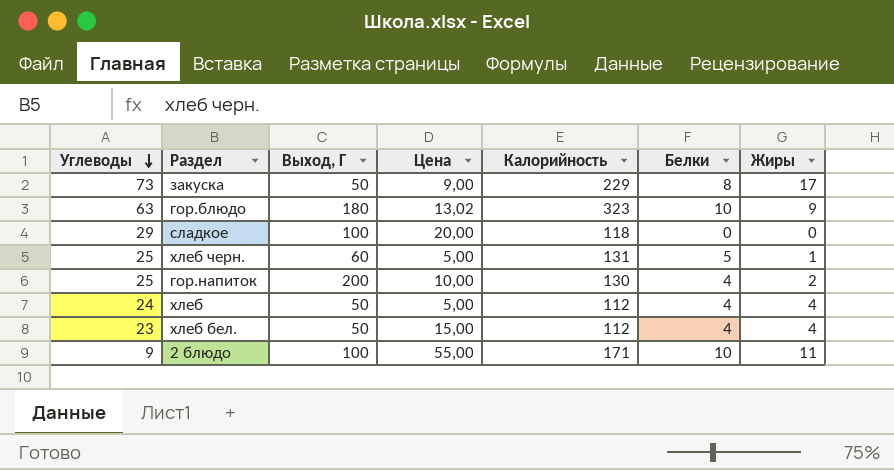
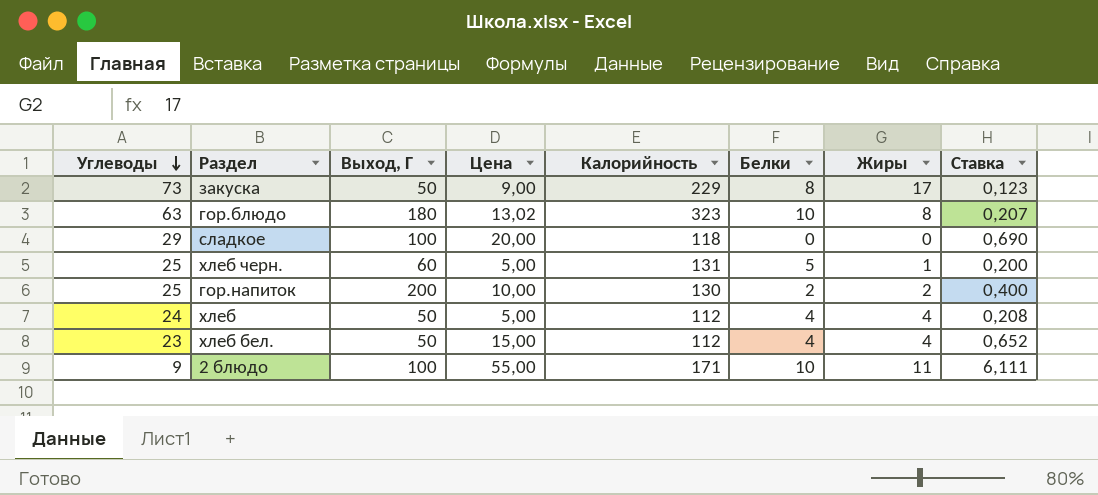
column Ставка | formula: none -> [Цена] / [Углеводы]
гор.блюдо | Жиры: 9 -> 8
гор.напиток | Белки: 4 -> 2

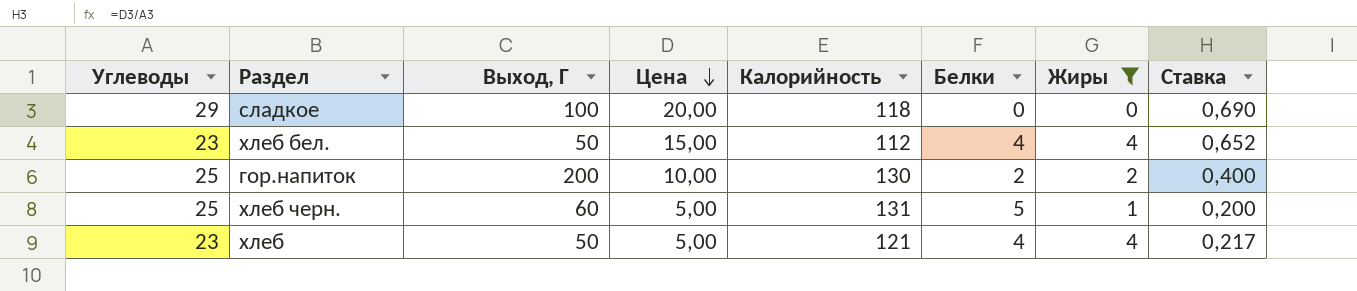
filter: none -> Жиры <= 4
row order: Углеводы descending -> Цена descending
хлеб | Углеводы: 24 -> 23
хлеб | Калорийность: 112 -> 121
хлеб | Ставка: 0,208 -> 0,217

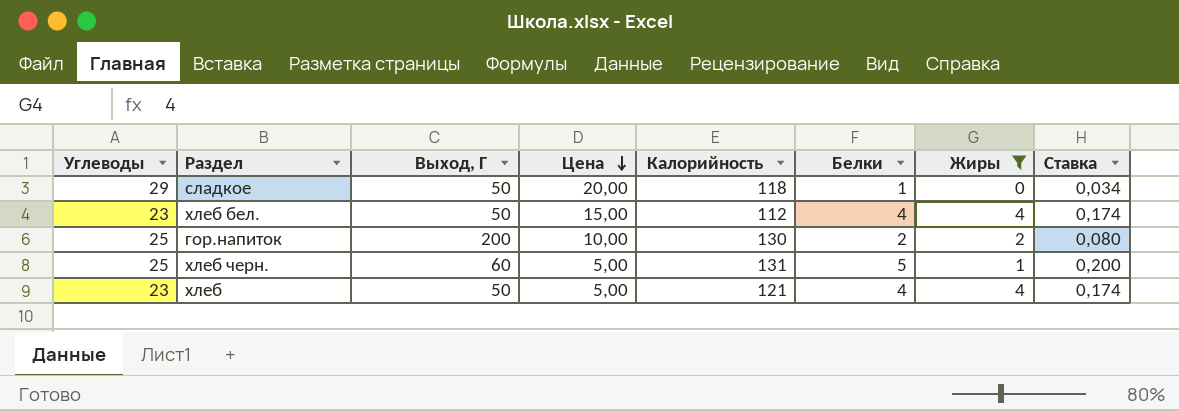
column Ставка | formula: [Цена] / [Углеводы] -> [Белки] / [Углеводы]
сладкое | Выход, Г: 100 -> 50
сладкое | Белки: 0 -> 1

